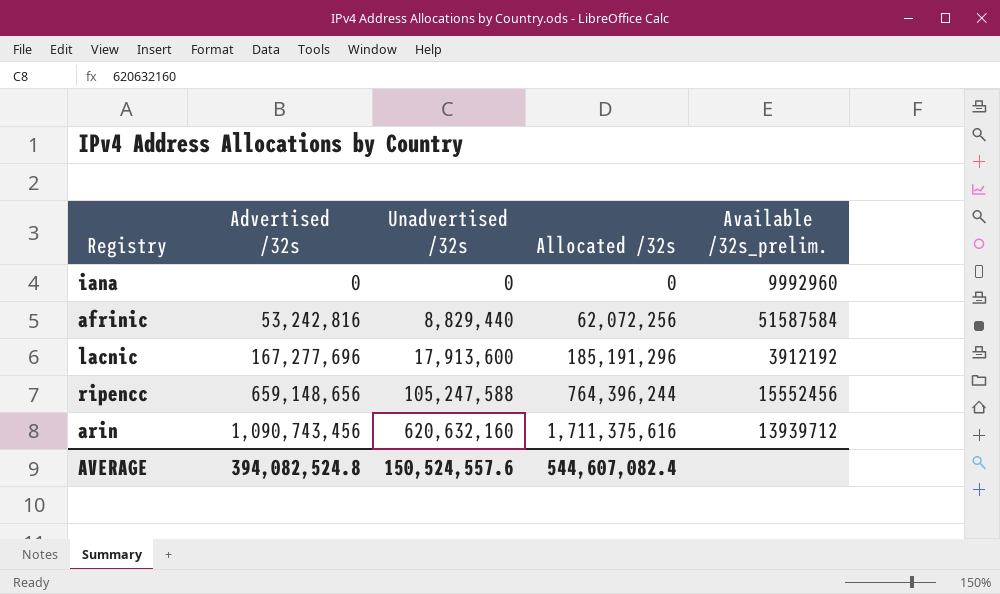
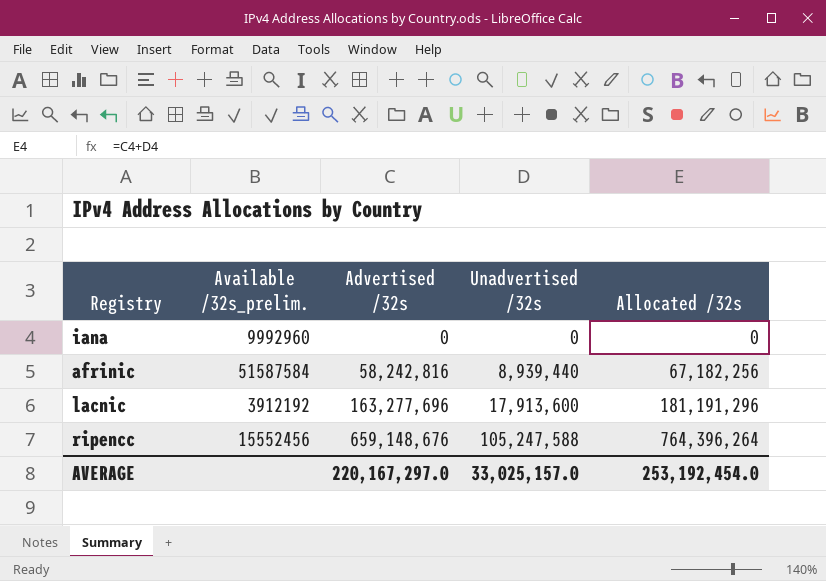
column Available /32s_prelim. | position: 5 -> 2
row arin: 1,090,743,456 | 620,632,160 | 1,711,375,616 | 13939712 -> none
afrinic | Advertised /32s: 53,242,816 -> 58,242,816
afrinic | Unadvertised /32s: 8,829,440 -> 8,939,440
afrinic | Allocated /32s: 62,072,256 -> 67,182,256
lacnic | Advertised /32s: 167,277,696 -> 163,277,696
lacnic | Allocated /32s: 185,191,296 -> 181,191,296
ripencc | Advertised /32s: 659,148,656 -> 659,148,676
ripencc | Allocated /32s: 764,396,244 -> 764,396,264
AVERAGE | Advertised /32s: 394,082,524.8 -> 220,167,297.0
AVERAGE | Unadvertised /32s: 150,524,557.6 -> 33,025,157.0
AVERAGE | Allocated /32s: 544,607,082.4 -> 253,192,454.0

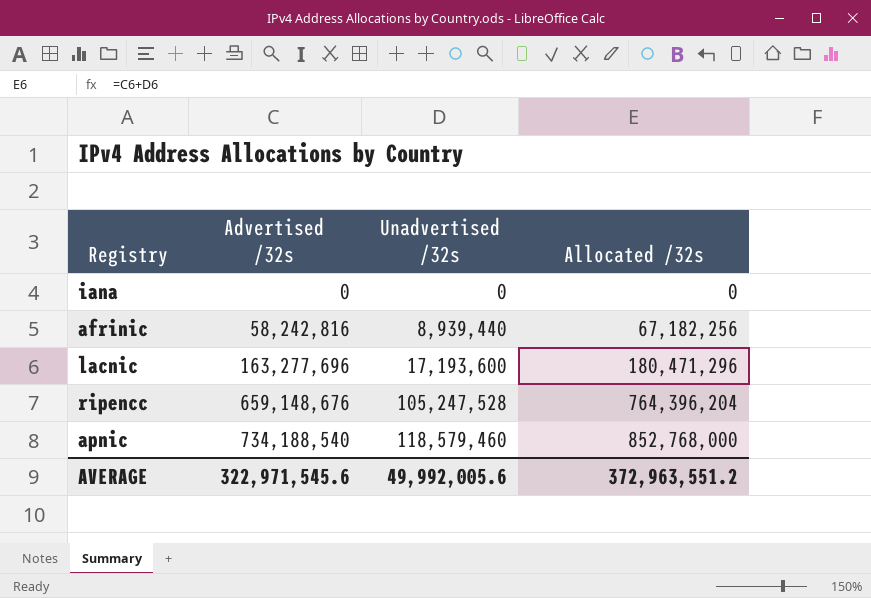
column Available /32s_prelim. | position: 2 -> none
lacnic | Unadvertised /32s: 17,913,600 -> 17,193,600
lacnic | Allocated /32s: 181,191,296 -> 180,471,296
ripencc | Unadvertised /32s: 105,247,588 -> 105,247,528
ripencc | Allocated /32s: 764,396,264 -> 764,396,204
row apnic: none -> 734,188,540 | 118,579,460 | 852,768,000
AVERAGE | Advertised /32s: 220,167,297.0 -> 322,971,545.6
AVERAGE | Unadvertised /32s: 33,025,157.0 -> 49,992,005.6
AVERAGE | Allocated /32s: 253,192,454.0 -> 372,963,551.2

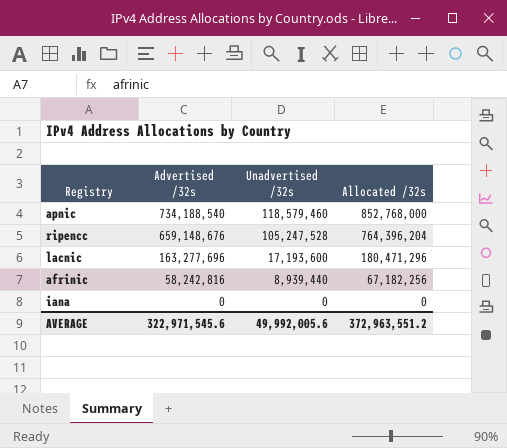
row order: Advertised /32s ascending -> Advertised /32s descending

